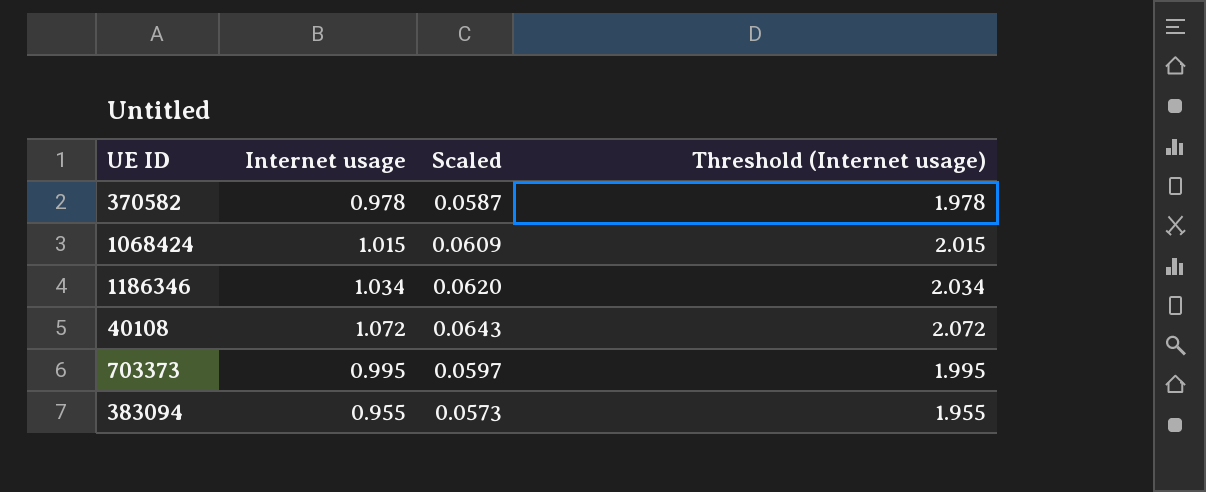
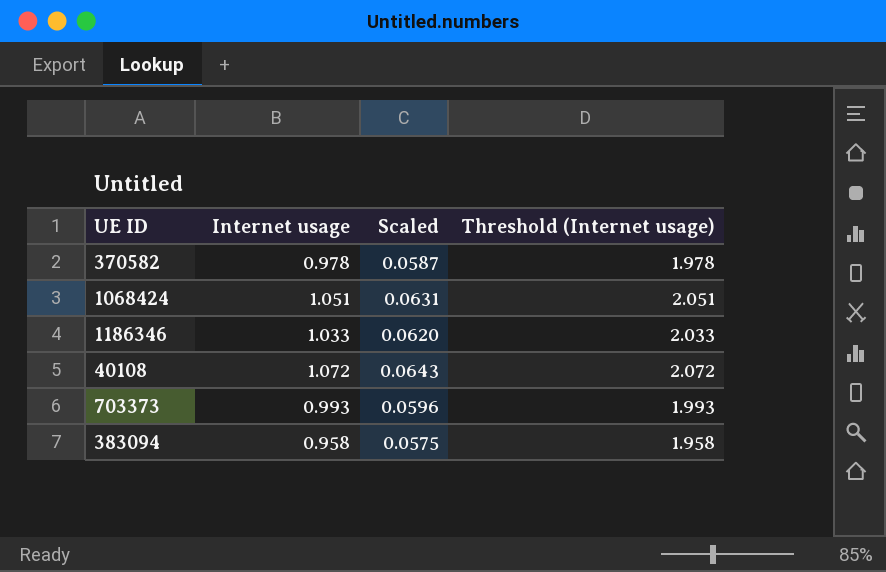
1068424 | Internet usage: 1.015 -> 1.051
1068424 | Scaled: 0.0609 -> 0.0631
1068424 | Threshold (Internet usage): 2.015 -> 2.051
1186346 | Internet usage: 1.034 -> 1.033
1186346 | Threshold (Internet usage): 2.034 -> 2.033
703373 | Internet usage: 0.995 -> 0.993
703373 | Scaled: 0.0597 -> 0.0596
703373 | Threshold (Internet usage): 1.995 -> 1.993
383094 | Internet usage: 0.955 -> 0.958
383094 | Scaled: 0.0573 -> 0.0575
383094 | Threshold (Internet usage): 1.955 -> 1.958

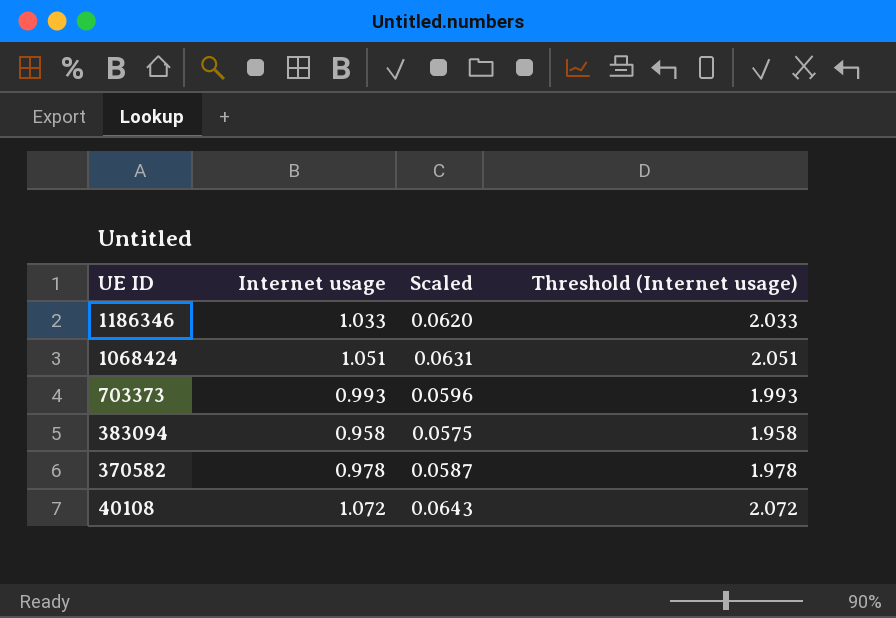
row order: none -> UE ID descending

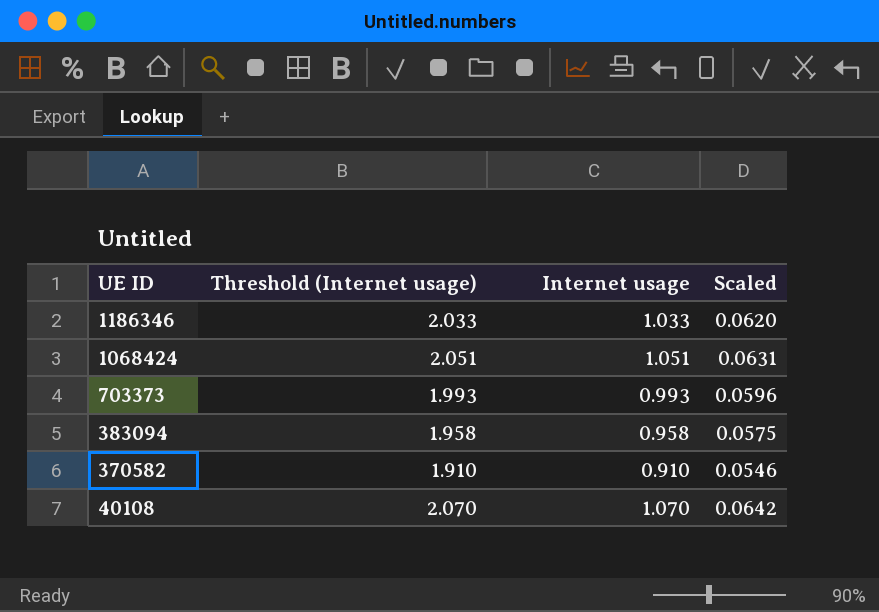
column Threshold (Internet usage) | position: 4 -> 2
370582 | Threshold (Internet usage): 1.978 -> 1.910
370582 | Internet usage: 0.978 -> 0.910
370582 | Scaled: 0.0587 -> 0.0546
40108 | Threshold (Internet usage): 2.072 -> 2.070
40108 | Internet usage: 1.072 -> 1.070
40108 | Scaled: 0.0643 -> 0.0642

